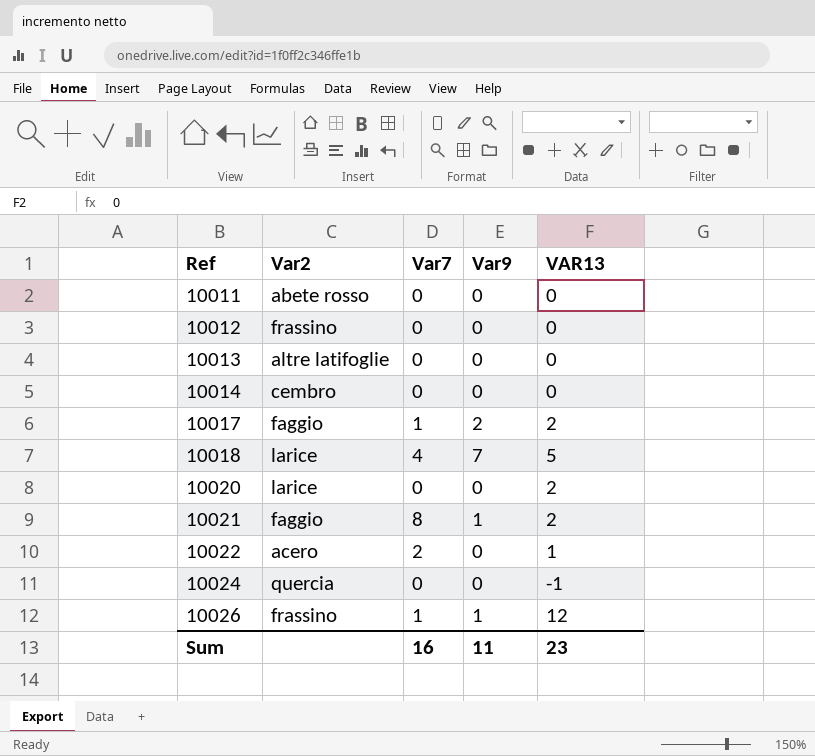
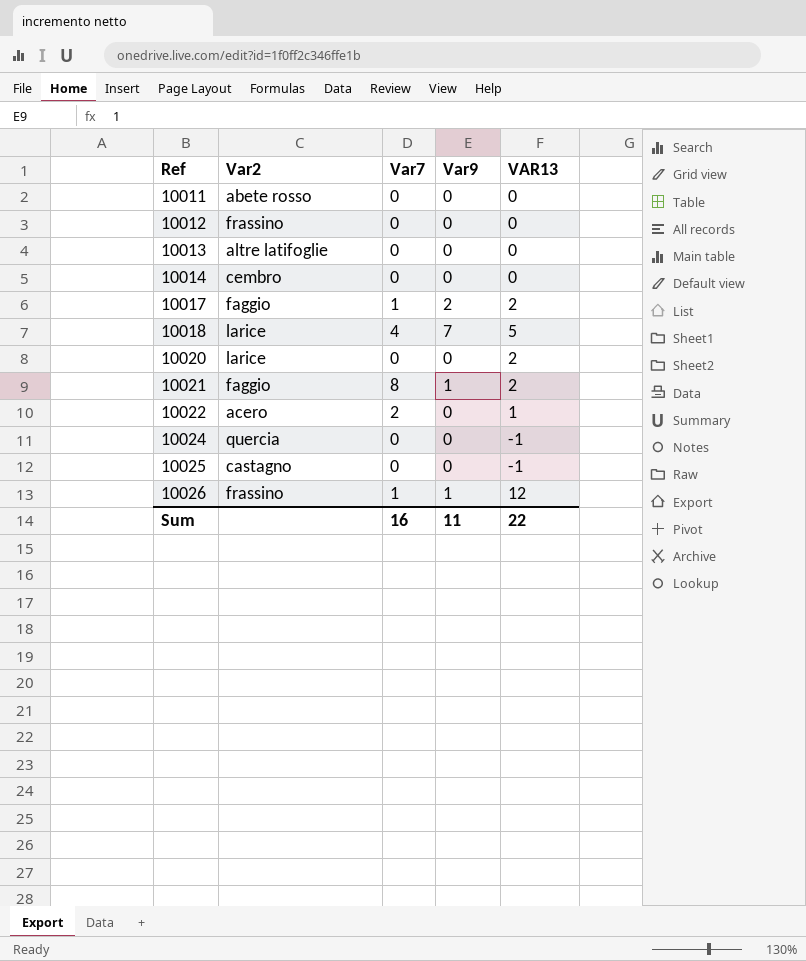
row 10025: none -> castagno | 0 | 0 | -1
Sum | VAR13: 23 -> 22

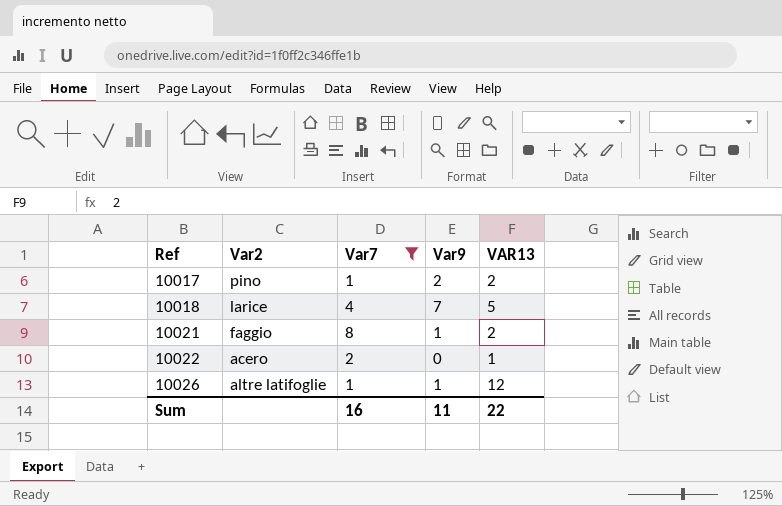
filter: none -> Var7 != 0
10017 | Var2: faggio -> pino
10026 | Var2: frassino -> altre latifoglie

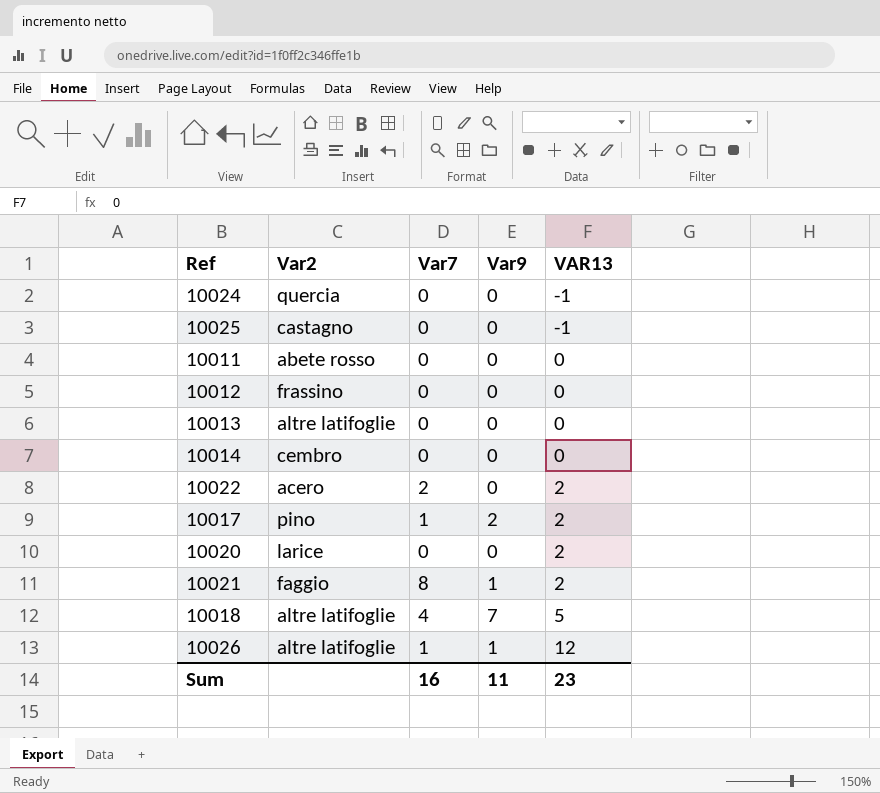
filter: Var7 != 0 -> none
row order: Ref ascending -> VAR13 ascending
10022 | VAR13: 1 -> 2
10018 | Var2: larice -> altre latifoglie
Sum | VAR13: 22 -> 23

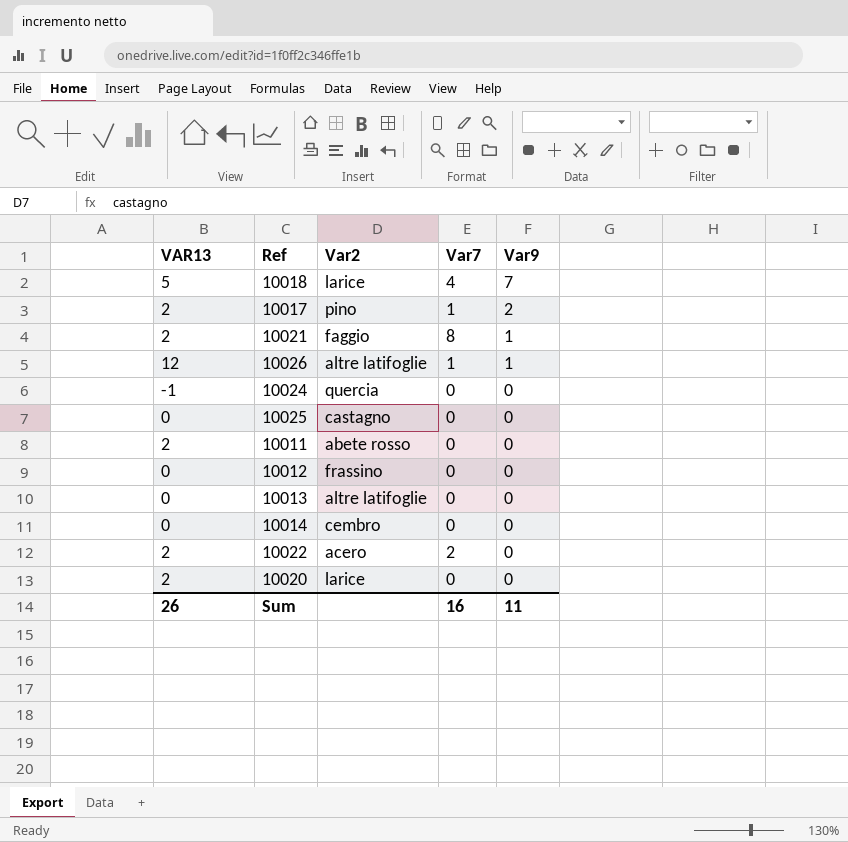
row order: VAR13 ascending -> Var9 descending
column VAR13 | position: 5 -> 1
10018 | Var2: altre latifoglie -> larice
10025 | VAR13: -1 -> 0
10011 | VAR13: 0 -> 2
Sum | VAR13: 23 -> 26

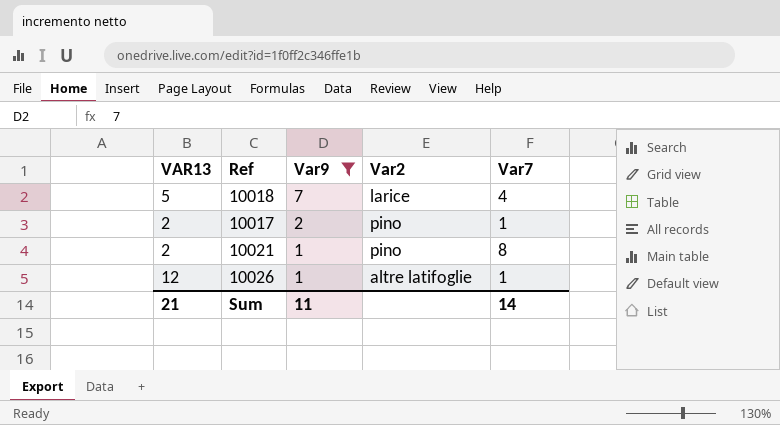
filter: none -> Var9 != 0
column Var9 | position: 5 -> 3
10021 | Var2: faggio -> pino
Sum | VAR13: 26 -> 21
Sum | Var7: 16 -> 14

